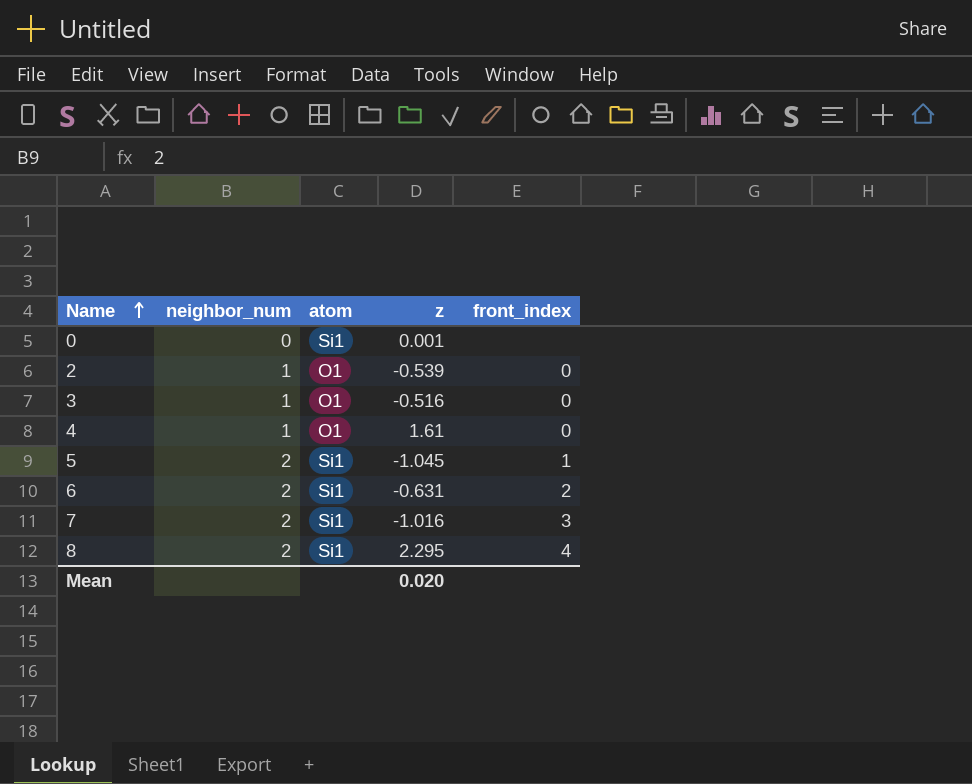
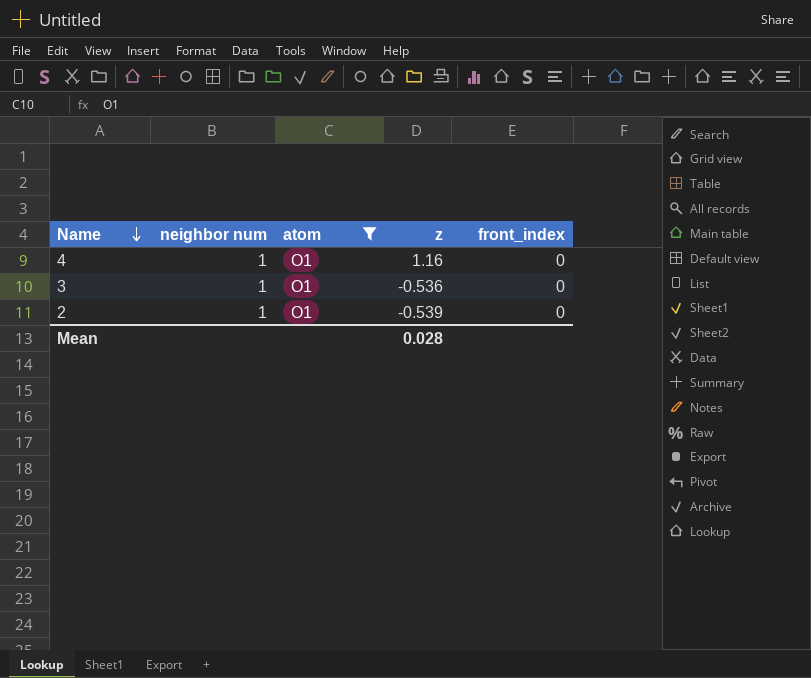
filter: none -> atom = O1
row order: Name ascending -> Name descending
column name: neighbor_num -> neighbor num
4 | z: 1.61 -> 1.16
3 | z: -0.516 -> -0.536
Mean | z: 0.020 -> 0.028

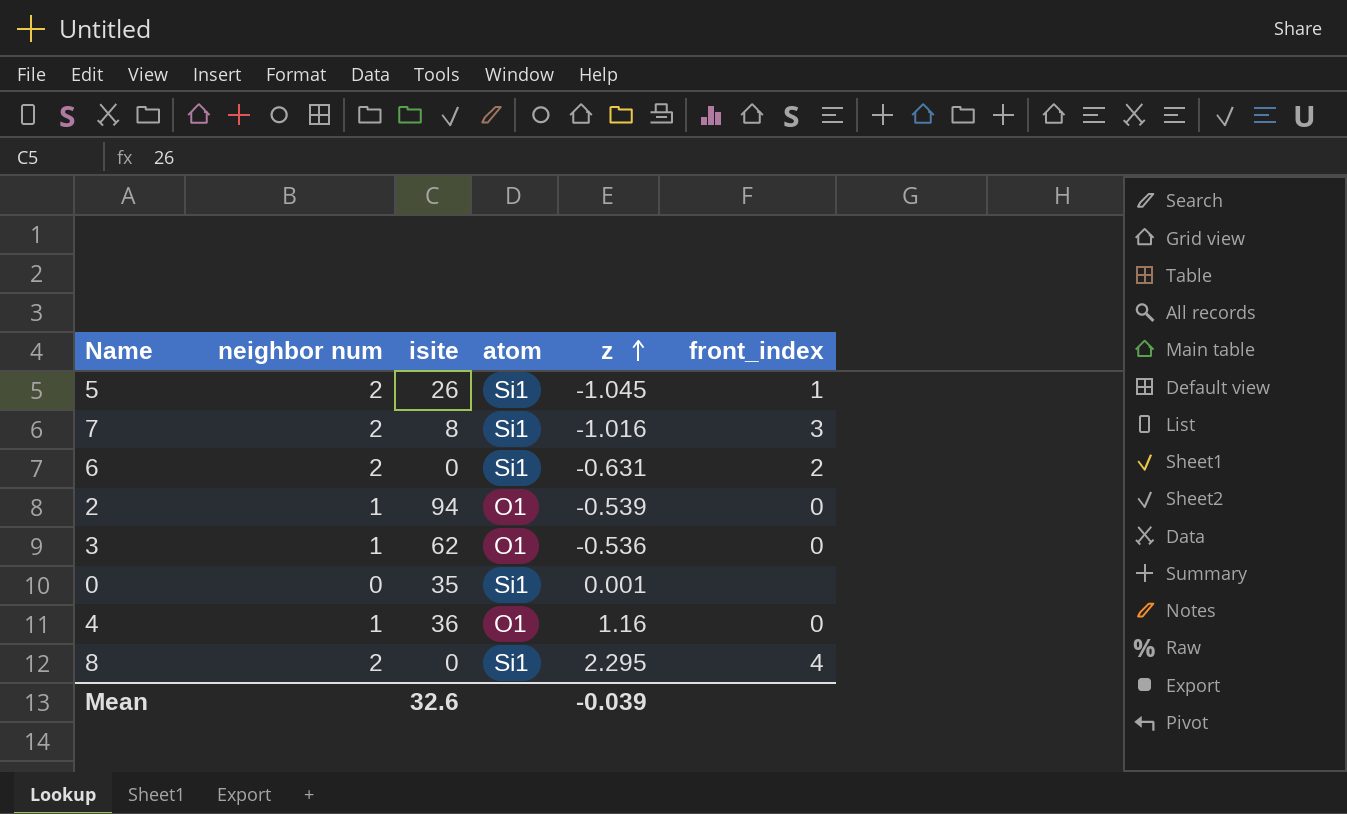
filter: atom = O1 -> none
row order: Name descending -> z ascending
column isite | position: none -> 3
Mean | z: 0.028 -> -0.039

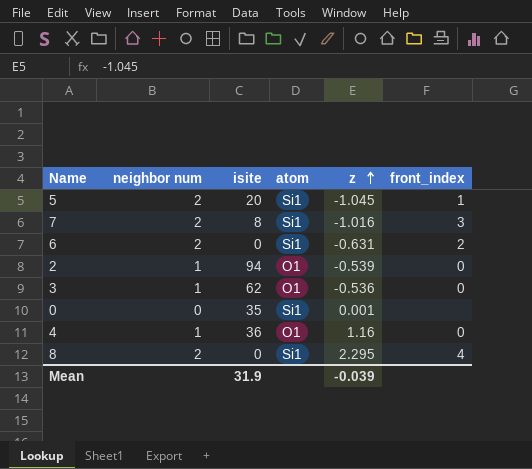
5 | isite: 26 -> 20
Mean | isite: 32.6 -> 31.9

